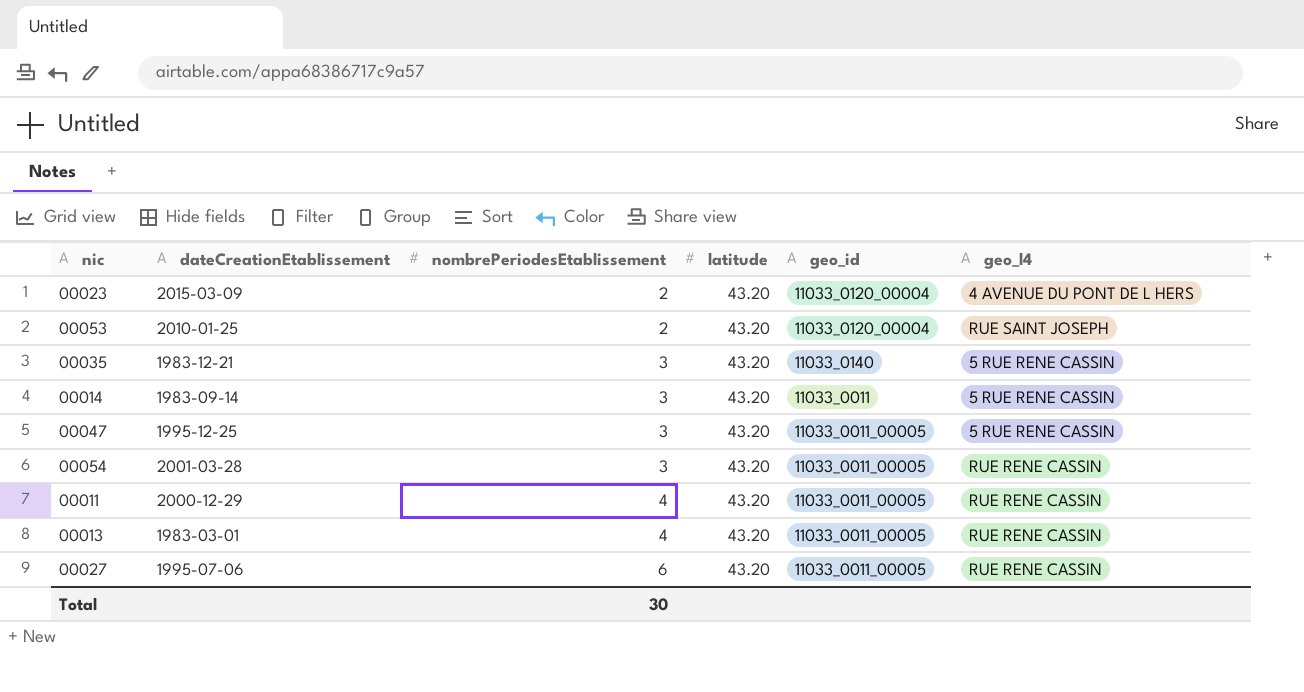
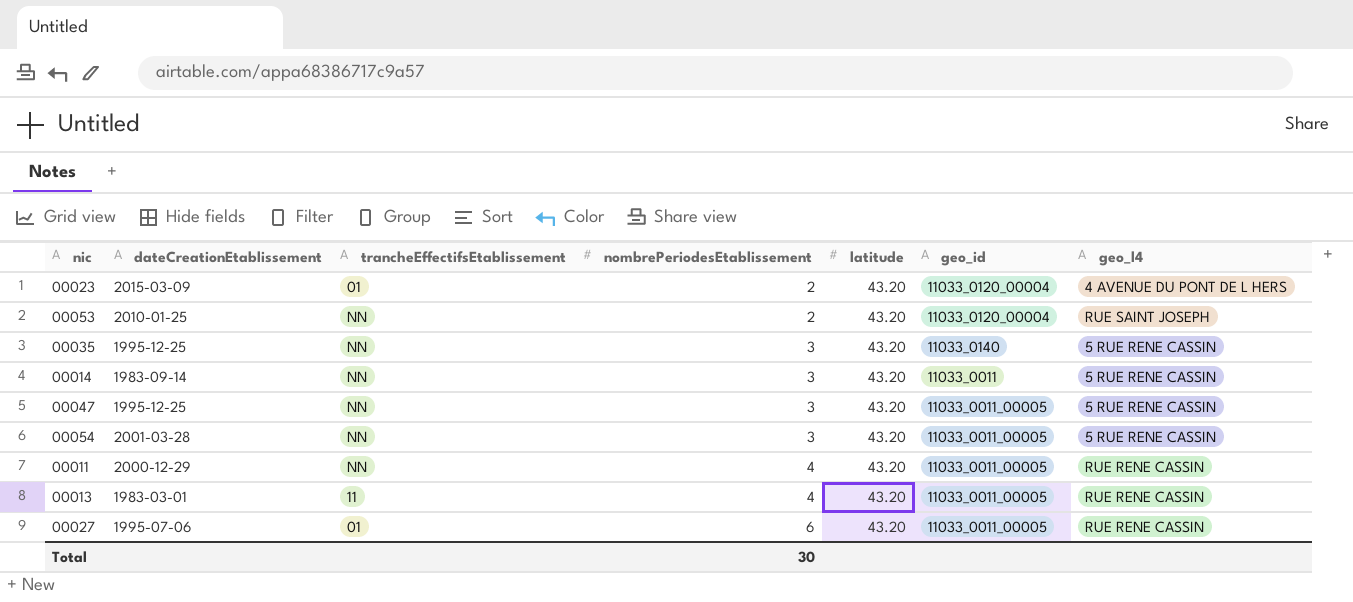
column trancheEffectifsEtablissement | position: none -> 3
00035 | dateCreationEtablissement: 1983-12-21 -> 1995-12-25
00054 | geo_l4: RUE RENE CASSIN -> 5 RUE RENE CASSIN

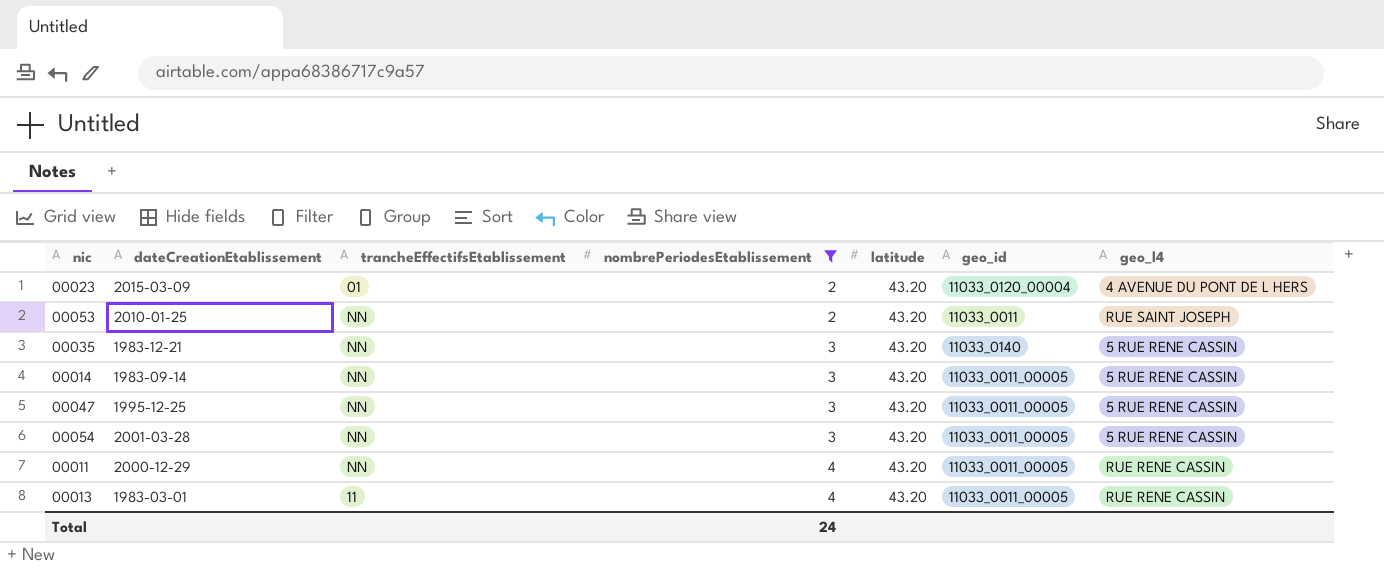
filter: none -> nombrePeriodesEtablissement != 6
00053 | geo_id: 11033_0120_00004 -> 11033_0011
00035 | dateCreationEtablissement: 1995-12-25 -> 1983-12-21
00014 | geo_id: 11033_0011 -> 11033_0011_00005
Total | nombrePeriodesEtablissement: 30 -> 24

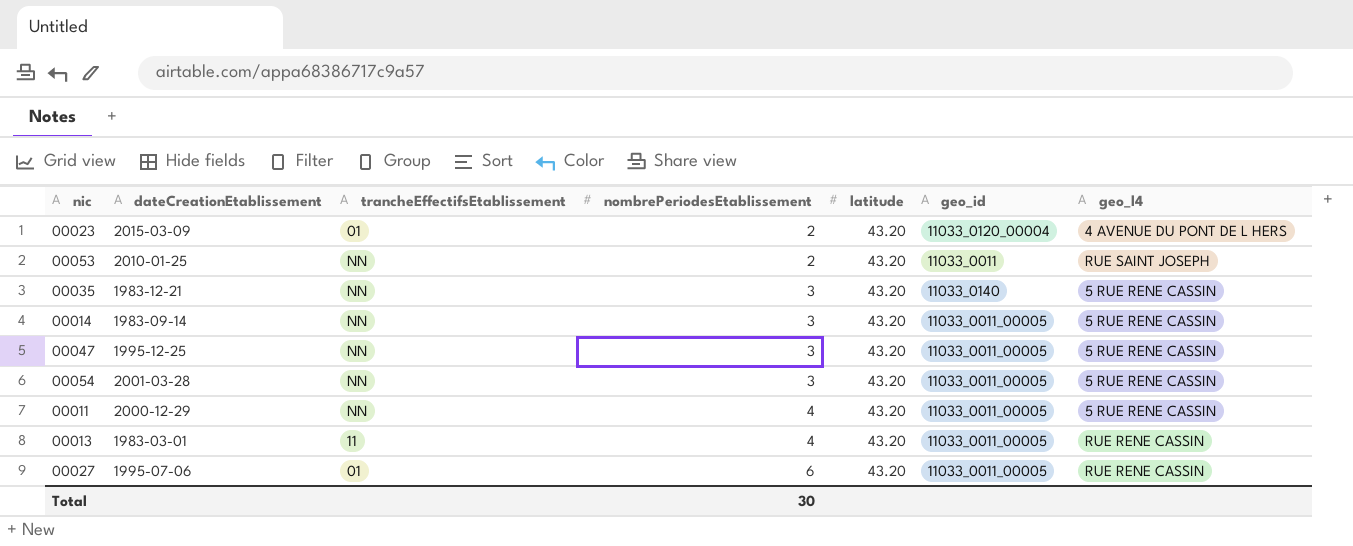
filter: nombrePeriodesEtablissement != 6 -> none
00011 | geo_l4: RUE RENE CASSIN -> 5 RUE RENE CASSIN
Total | nombrePeriodesEtablissement: 24 -> 30

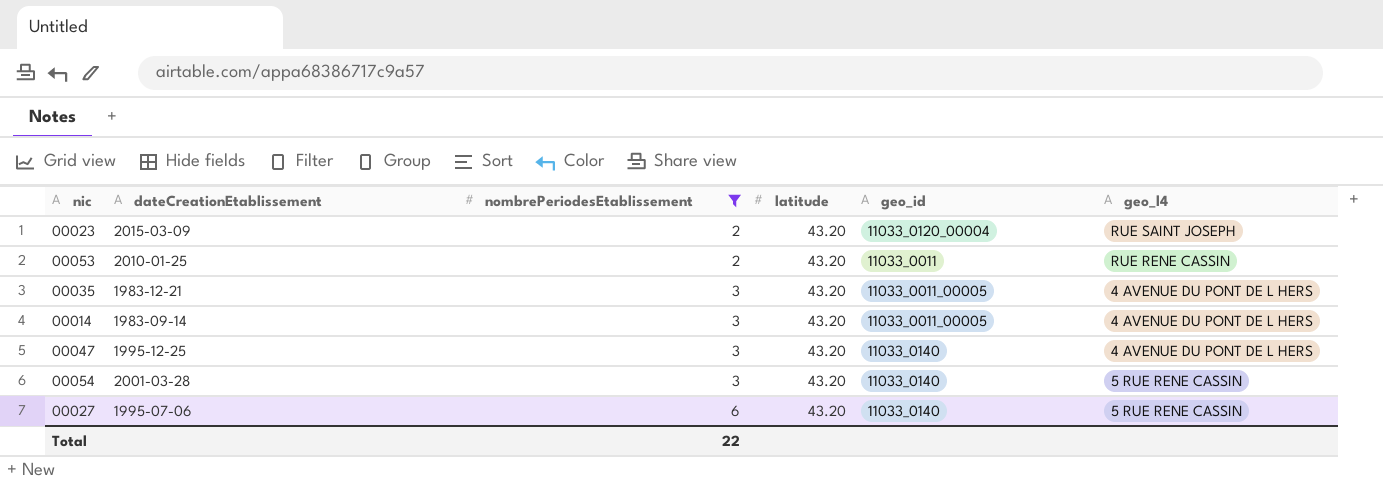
filter: none -> nombrePeriodesEtablissement != 4
column trancheEffectifsEtablissement | position: 3 -> none
00023 | geo_l4: 4 AVENUE DU PONT DE L HERS -> RUE SAINT JOSEPH
00053 | geo_l4: RUE SAINT JOSEPH -> RUE RENE CASSIN
00035 | geo_id: 11033_0140 -> 11033_0011_00005
00035 | geo_l4: 5 RUE RENE CASSIN -> 4 AVENUE DU PONT DE L HERS
00014 | geo_l4: 5 RUE RENE CASSIN -> 4 AVENUE DU PONT DE L HERS
00047 | geo_id: 11033_0011_00005 -> 11033_0140
00047 | geo_l4: 5 RUE RENE CASSIN -> 4 AVENUE DU PONT DE L HERS
00054 | geo_id: 11033_0011_00005 -> 11033_0140
00027 | geo_id: 11033_0011_00005 -> 11033_0140
00027 | geo_l4: RUE RENE CASSIN -> 5 RUE RENE CASSIN
Total | nombrePeriodesEtablissement: 30 -> 22

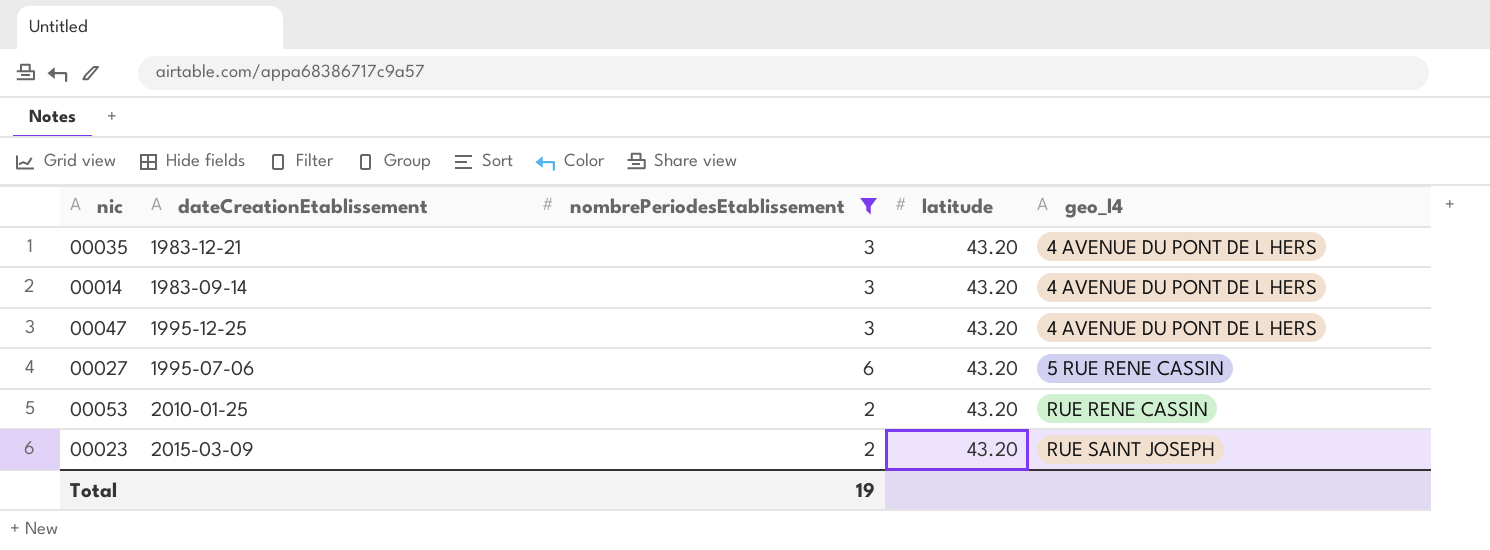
row order: nombrePeriodesEtablissement ascending -> geo_l4 ascending
column geo_id | position: 5 -> none
row 00054: 2001-03-28 | 3 | 43.20 | 11033_0140 | 5 RUE RENE CASSIN -> none
Total | nombrePeriodesEtablissement: 22 -> 19

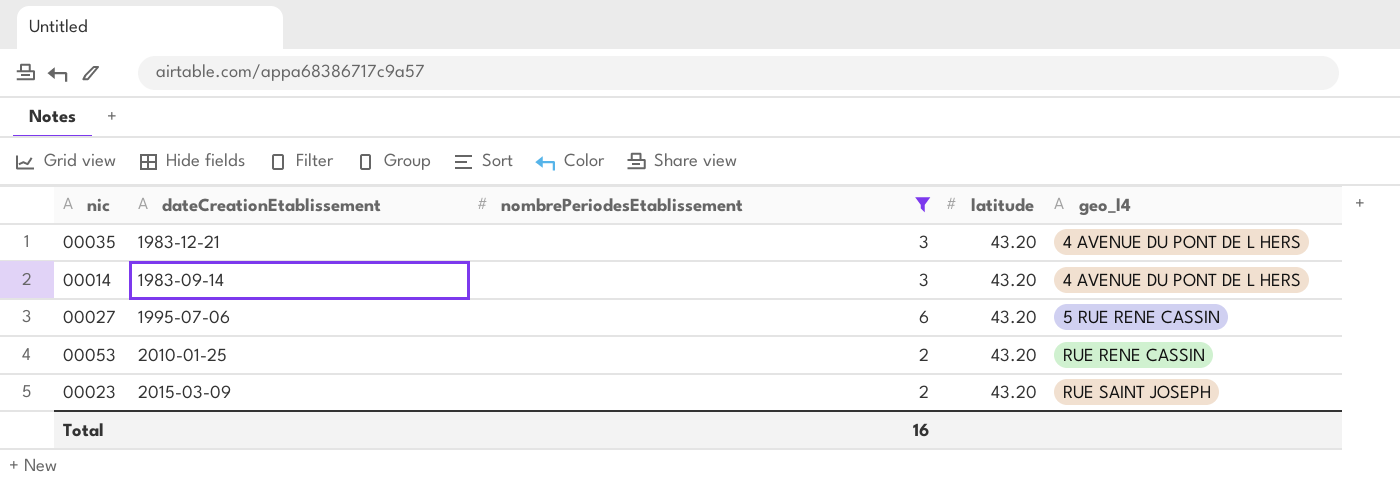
row 00047: 1995-12-25 | 3 | 43.20 | 4 AVENUE DU PONT DE L HERS -> none
Total | nombrePeriodesEtablissement: 19 -> 16

